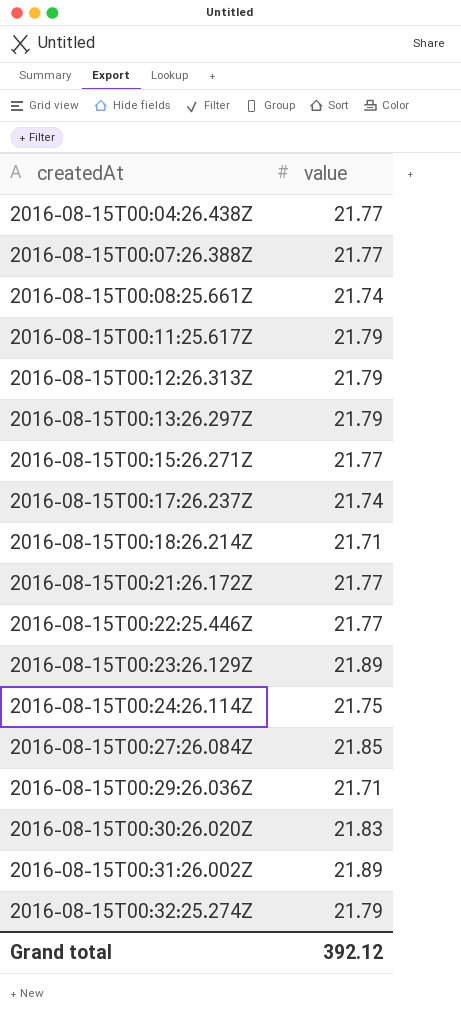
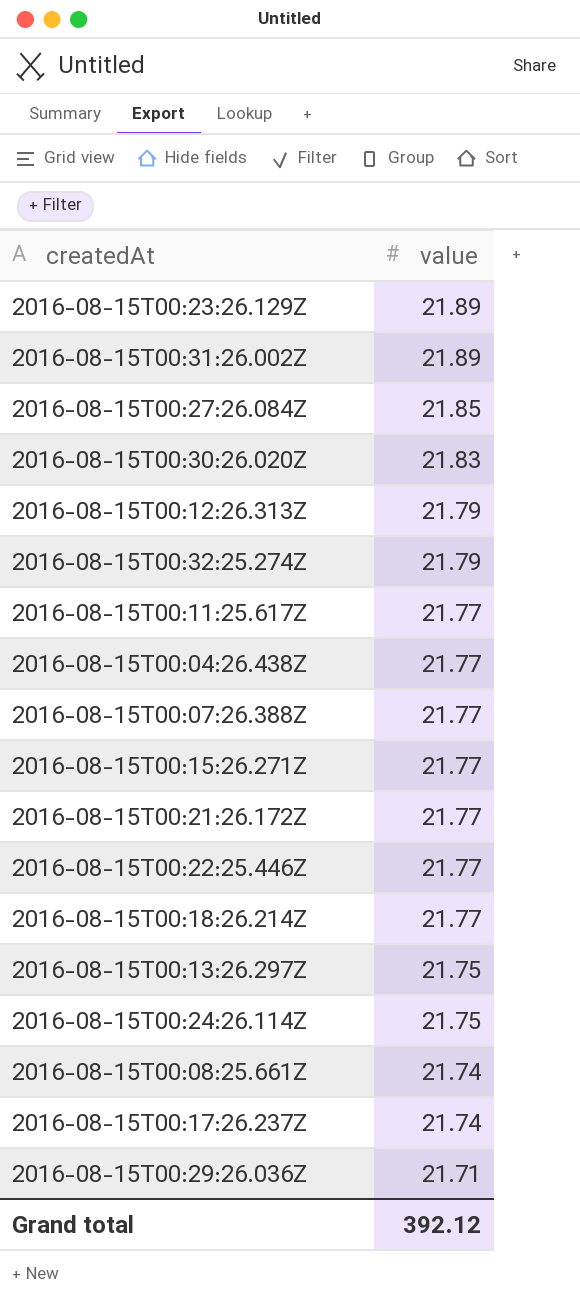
row order: createdAt ascending -> value descending
2016-08-15T00:11:25.617Z | value: 21.79 -> 21.77
2016-08-15T00:18:26.214Z | value: 21.71 -> 21.77
2016-08-15T00:13:26.297Z | value: 21.79 -> 21.75

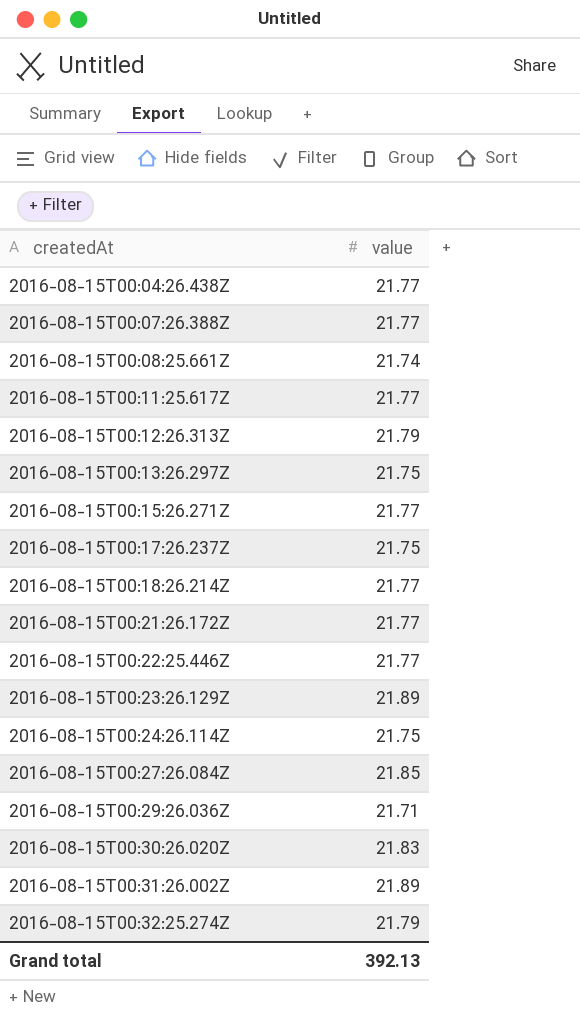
row order: value descending -> createdAt ascending
2016-08-15T00:17:26.237Z | value: 21.74 -> 21.75
Grand total | value: 392.12 -> 392.13

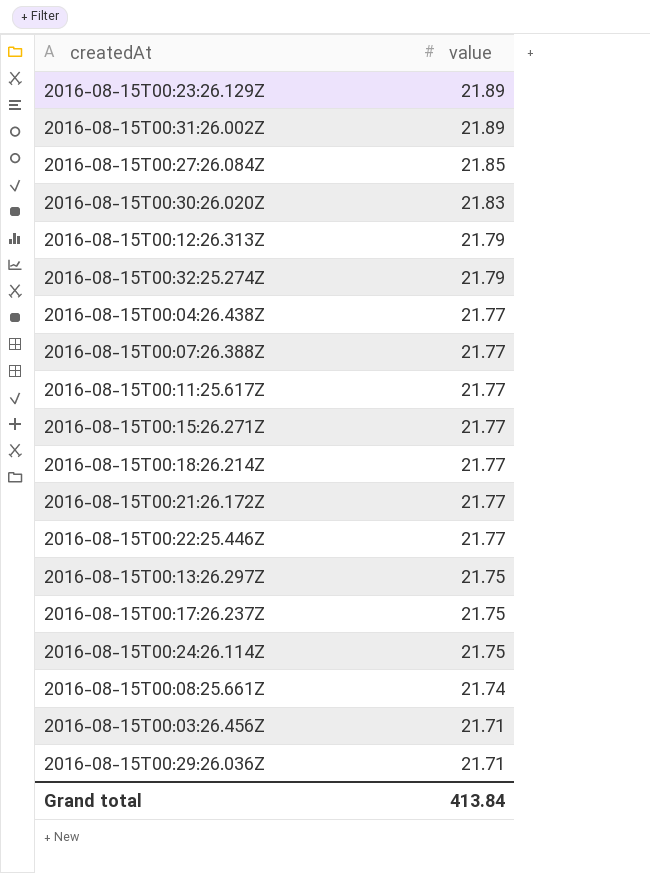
row order: createdAt ascending -> value descending
row 2016-08-15T00:03:26.456Z: none -> 21.71
Grand total | value: 392.13 -> 413.84

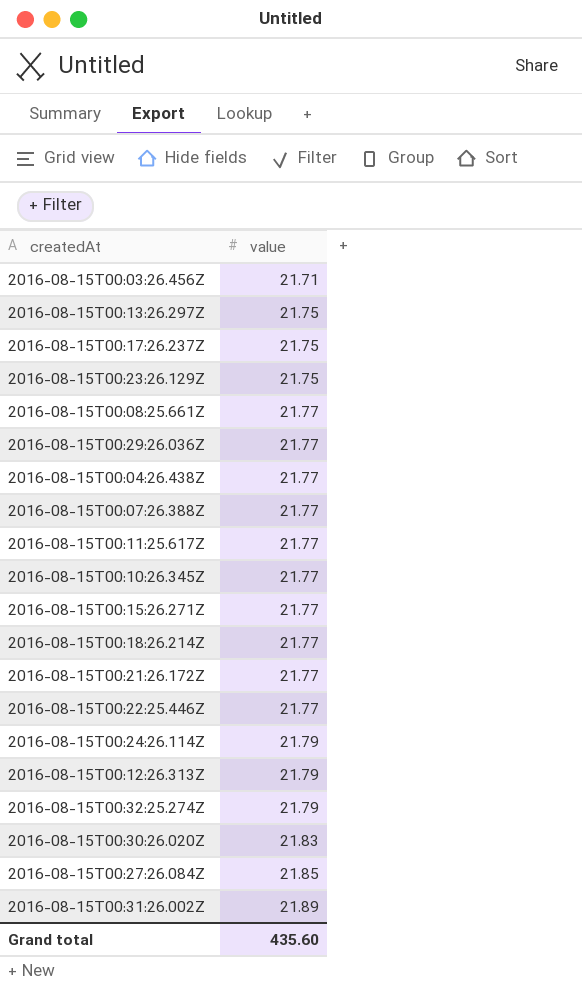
row order: value descending -> value ascending
2016-08-15T00:23:26.129Z | value: 21.89 -> 21.75
2016-08-15T00:08:25.661Z | value: 21.74 -> 21.77
2016-08-15T00:29:26.036Z | value: 21.71 -> 21.77
row 2016-08-15T00:10:26.345Z: none -> 21.77
2016-08-15T00:24:26.114Z | value: 21.75 -> 21.79
Grand total | value: 413.84 -> 435.60

